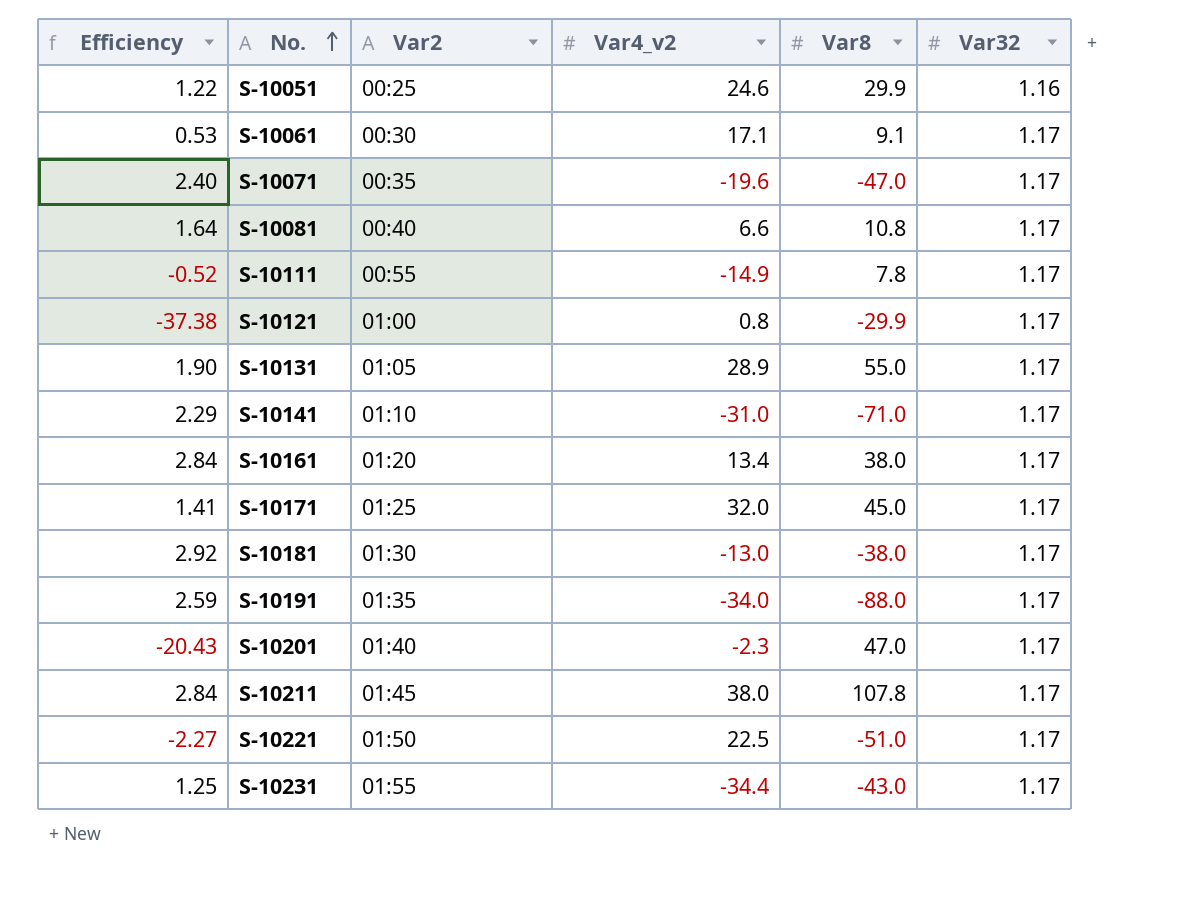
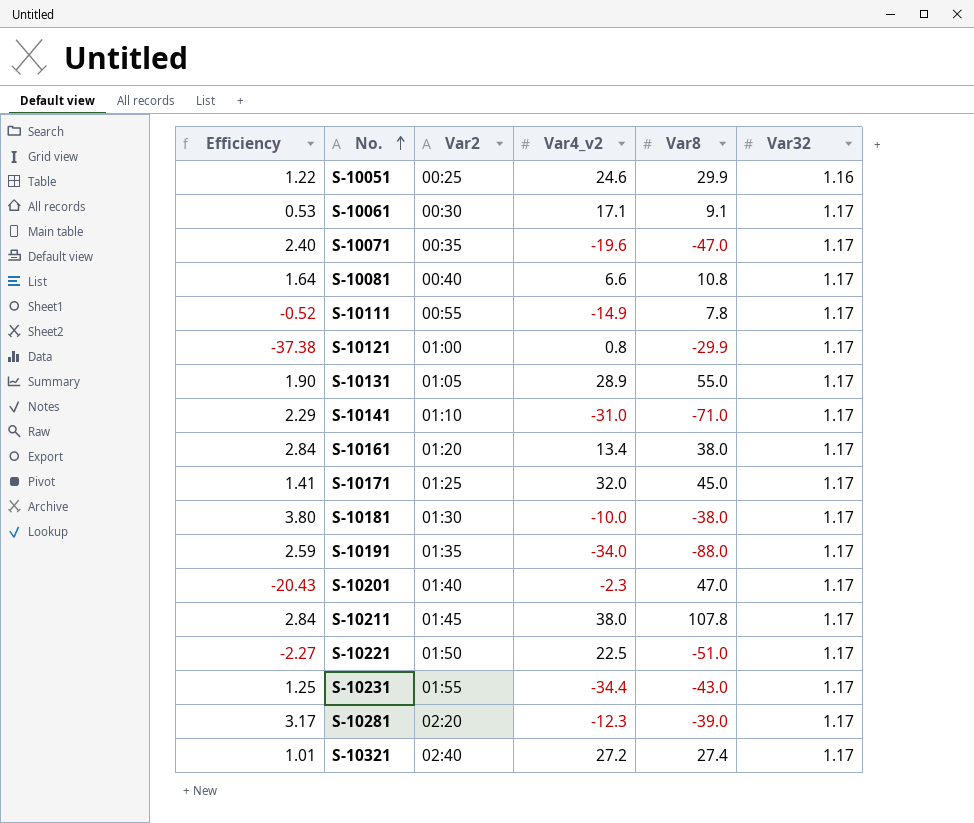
S-10181 | Efficiency: 2.92 -> 3.80
S-10181 | Var4_v2: -13.0 -> -10.0
row S-10281: none -> 3.17 | 02:20 | -12.3 | -39.0 | 1.17
row S-10321: none -> 1.01 | 02:40 | 27.2 | 27.4 | 1.17

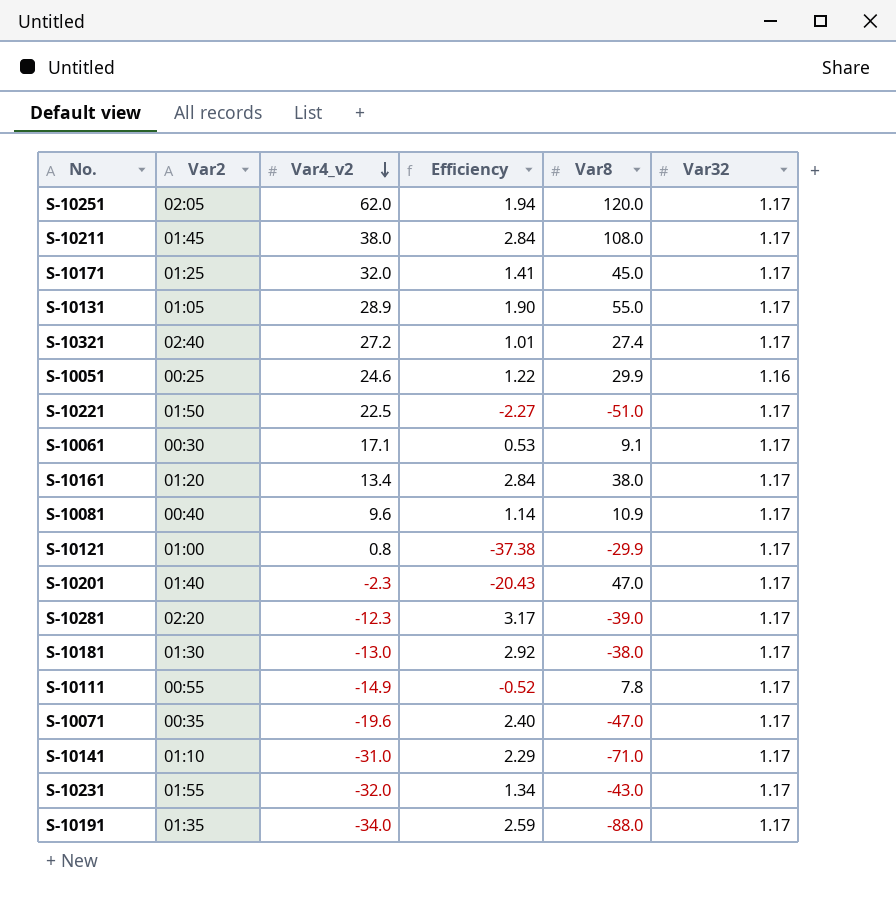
row order: No. ascending -> Var4_v2 descending
column Efficiency | position: 1 -> 4
row S-10251: none -> 02:05 | 62.0 | 1.94 | 120.0 | 1.17
S-10211 | Var8: 107.8 -> 108.0
S-10081 | Var4_v2: 6.6 -> 9.6
S-10081 | Efficiency: 1.64 -> 1.14
S-10081 | Var8: 10.8 -> 10.9
S-10181 | Var4_v2: -10.0 -> -13.0
S-10181 | Efficiency: 3.80 -> 2.92
S-10231 | Var4_v2: -34.4 -> -32.0
S-10231 | Efficiency: 1.25 -> 1.34

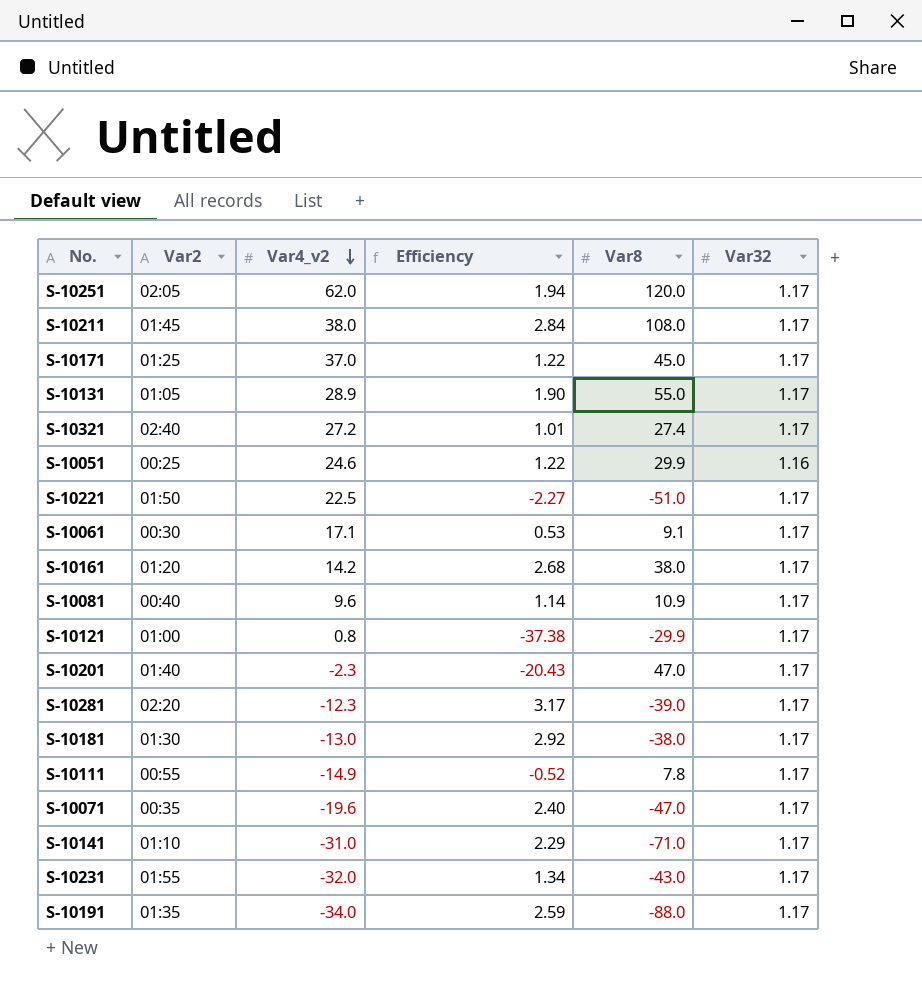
S-10171 | Var4_v2: 32.0 -> 37.0
S-10171 | Efficiency: 1.41 -> 1.22
S-10161 | Var4_v2: 13.4 -> 14.2
S-10161 | Efficiency: 2.84 -> 2.68

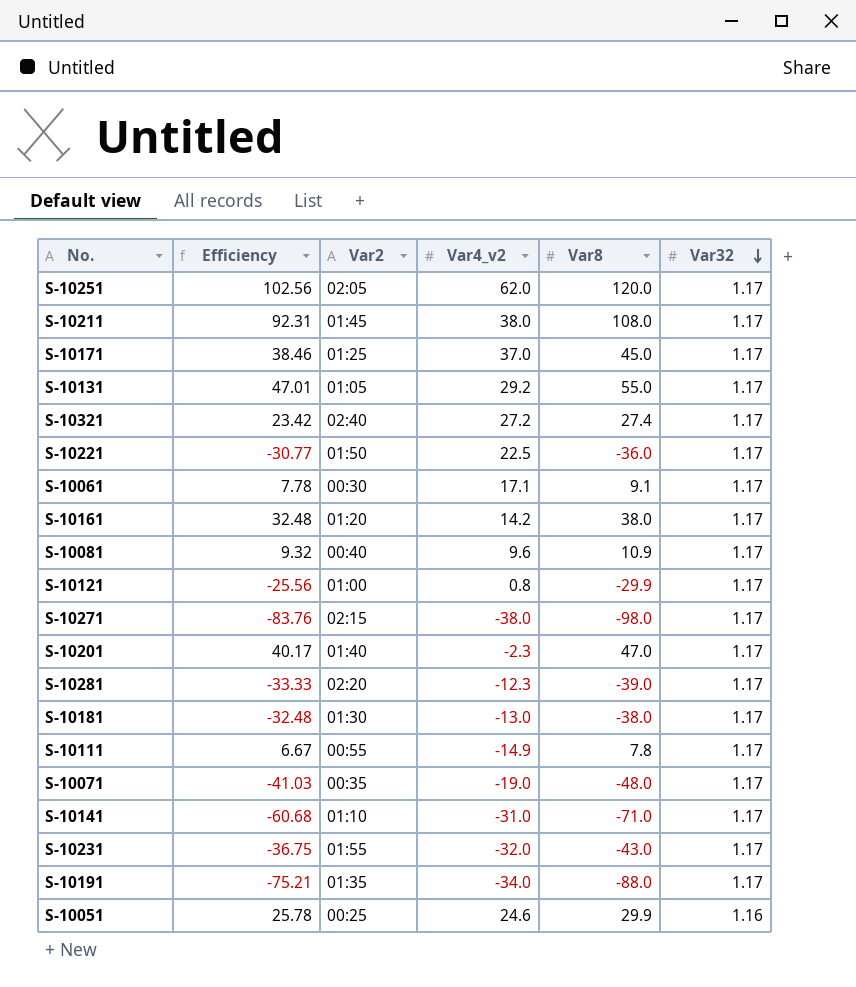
row order: Var4_v2 descending -> Var32 descending
column Efficiency | formula: [Var8] / [Var4_v2] -> [Var8] / [Var32]
column Efficiency | position: 4 -> 2
S-10131 | Var4_v2: 28.9 -> 29.2
S-10221 | Var8: -51.0 -> -36.0
row S-10271: none -> -83.76 | 02:15 | -38.0 | -98.0 | 1.17
S-10071 | Var4_v2: -19.6 -> -19.0
S-10071 | Var8: -47.0 -> -48.0

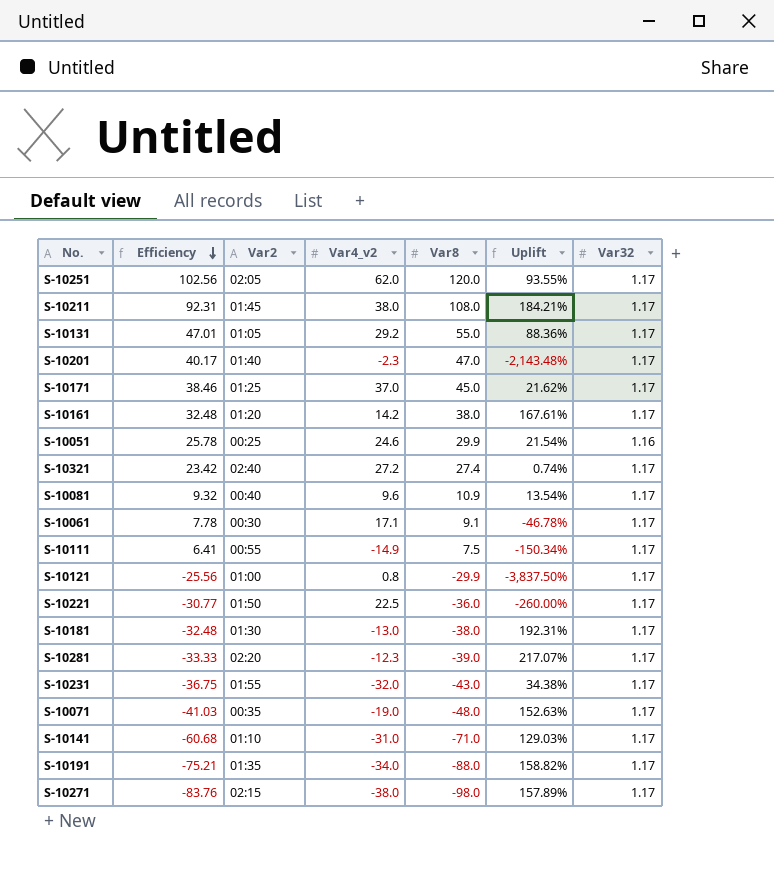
row order: Var32 descending -> Efficiency descending
column Uplift | formula: none -> ([Var8] - [Var4_v2]) / [Var4_v2]
S-10111 | Efficiency: 6.67 -> 6.41
S-10111 | Var8: 7.8 -> 7.5

